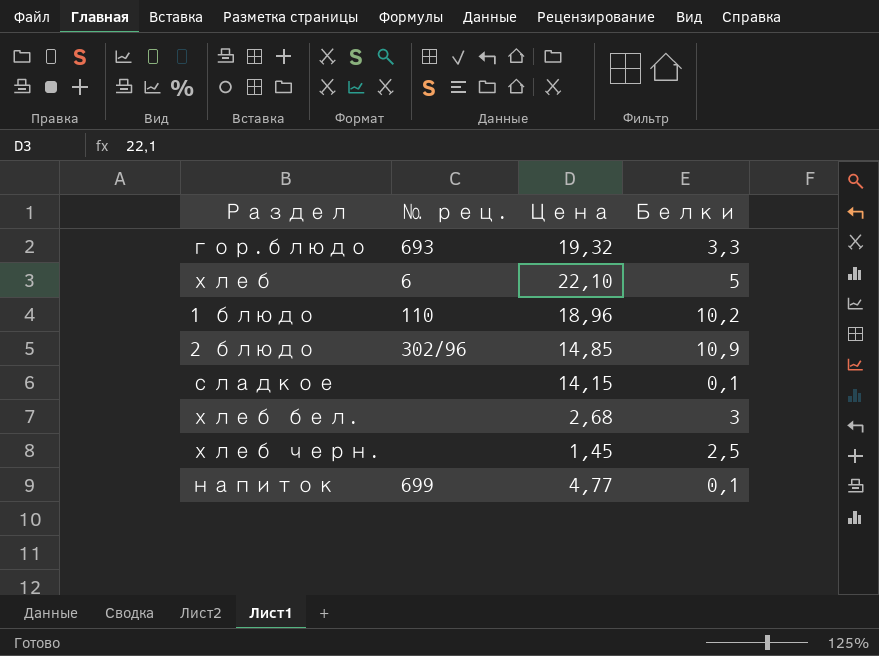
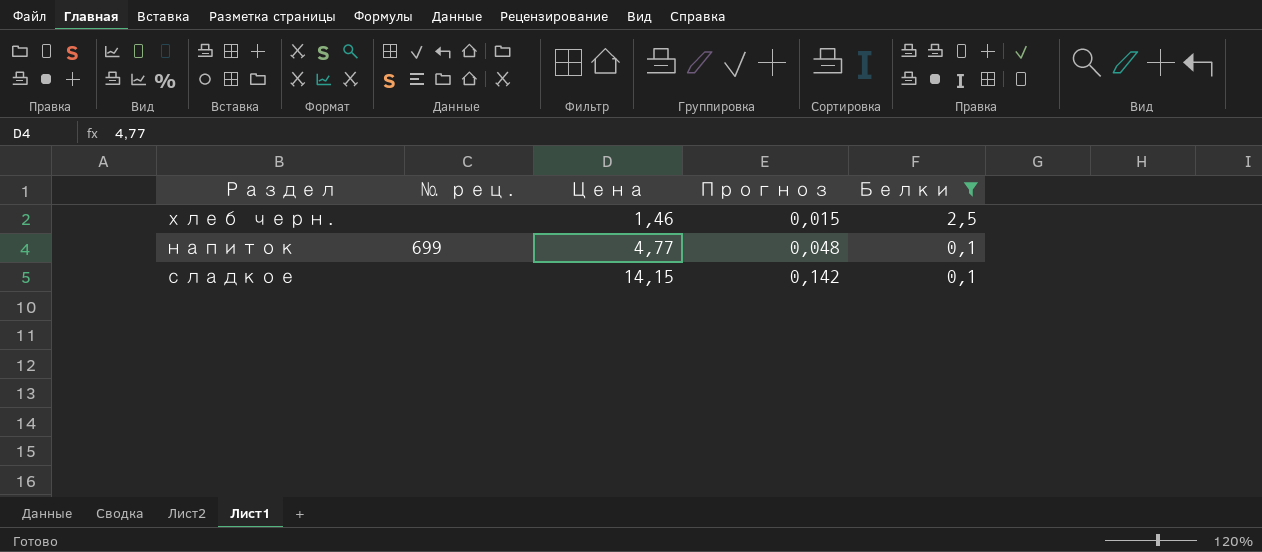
filter: none -> Белки <= 2,5
row order: none -> Цена ascending
column Прогноз | formula: none -> [Цена] * 0,01
хлеб черн. | Цена: 1,45 -> 1,46

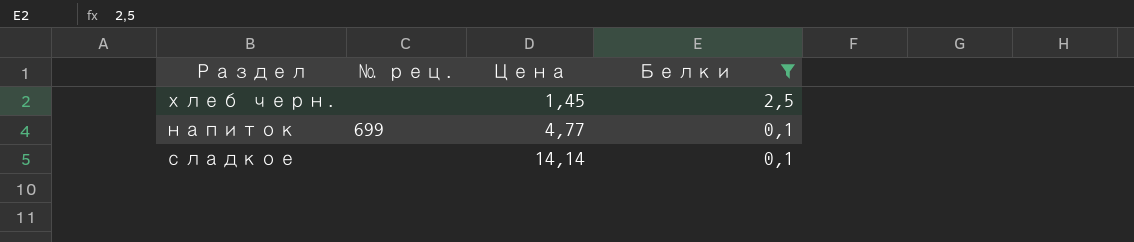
column Прогноз | formula: [Цена] * 0,01 -> none
хлеб черн. | Цена: 1,46 -> 1,45
сладкое | Цена: 14,15 -> 14,14

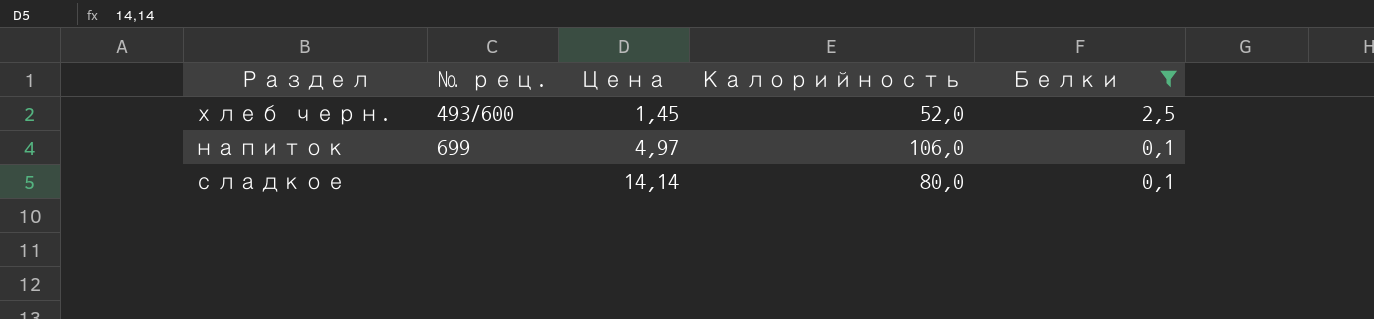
column Калорийность | position: none -> 4
хлеб черн. | № рец.: none -> 493/600
напиток | Цена: 4,77 -> 4,97

